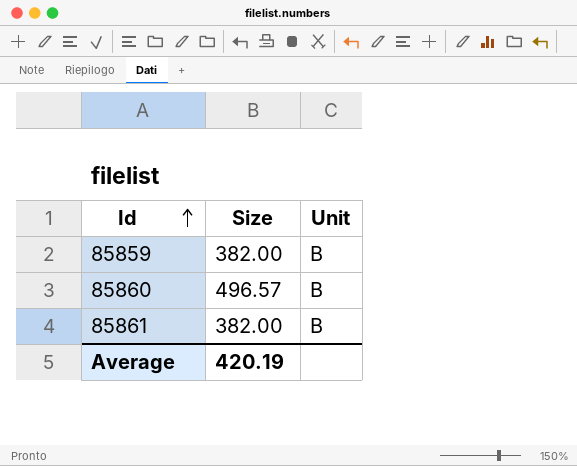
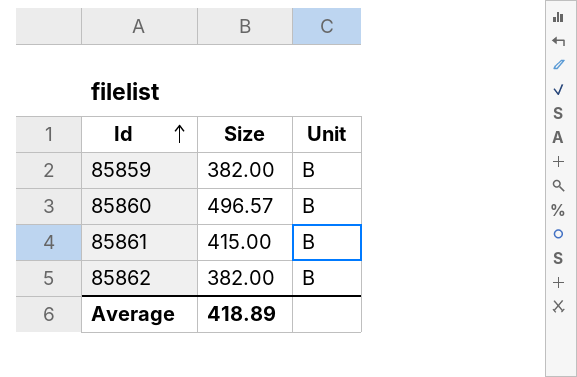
85861 | Size: 382.00 -> 415.00
row 85862: none -> 382.00 | B
Average | Size: 420.19 -> 418.89

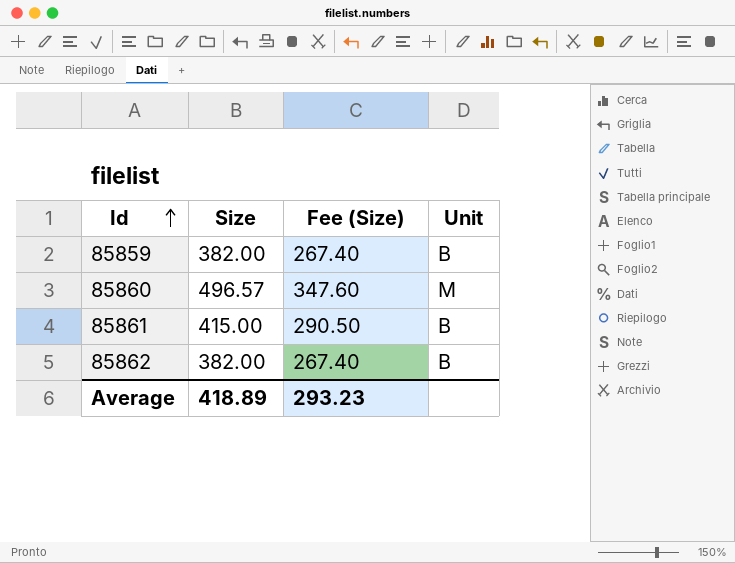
column Fee (Size) | formula: none -> [Size] * 0.7
85860 | Unit: B -> M

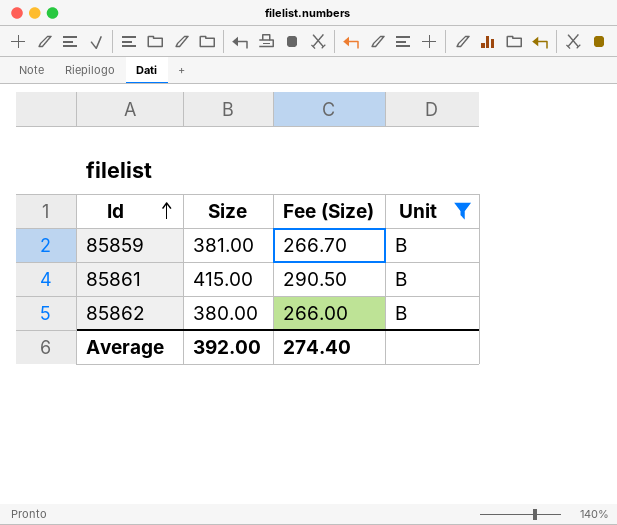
filter: none -> Unit = B
85859 | Size: 382.00 -> 381.00
85859 | Fee (Size): 267.40 -> 266.70
85862 | Size: 382.00 -> 380.00
85862 | Fee (Size): 267.40 -> 266.00
Average | Size: 418.89 -> 392.00
Average | Fee (Size): 293.23 -> 274.40

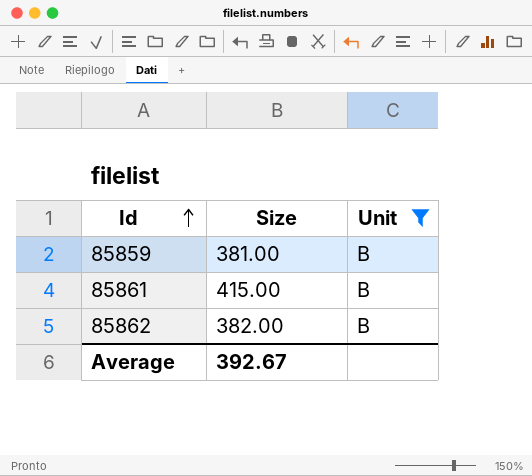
column Fee (Size) | formula: [Size] * 0.7 -> none
85862 | Size: 380.00 -> 382.00
Average | Size: 392.00 -> 392.67

